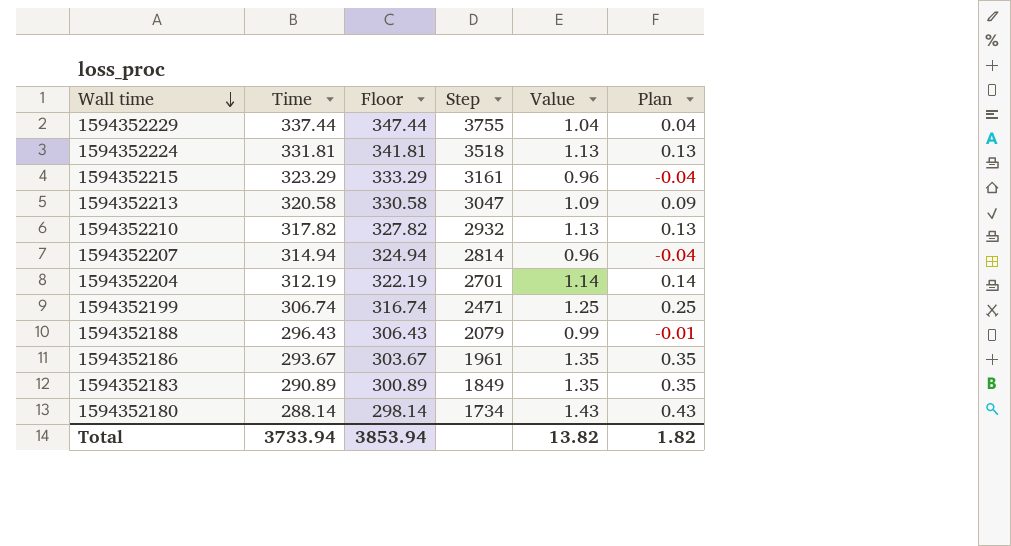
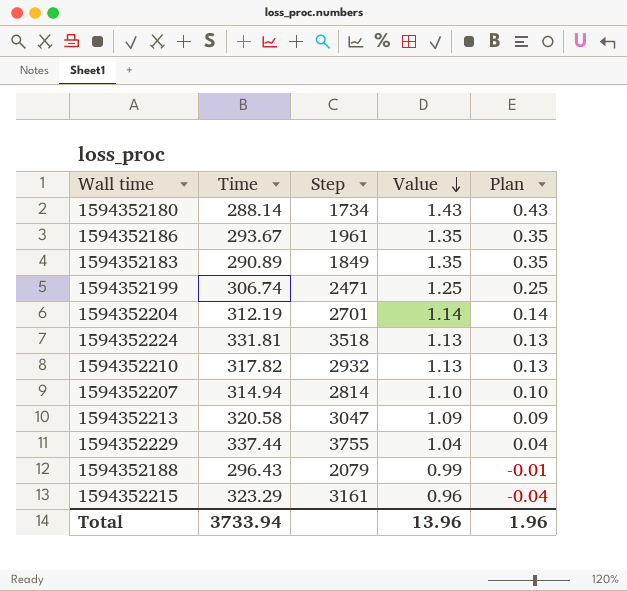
row order: Wall time descending -> Value descending
column Floor | formula: [Time] + 10 -> none
1594352207 | Value: 0.96 -> 1.10
1594352207 | Plan: -0.04 -> 0.10
Total | Value: 13.82 -> 13.96
Total | Plan: 1.82 -> 1.96

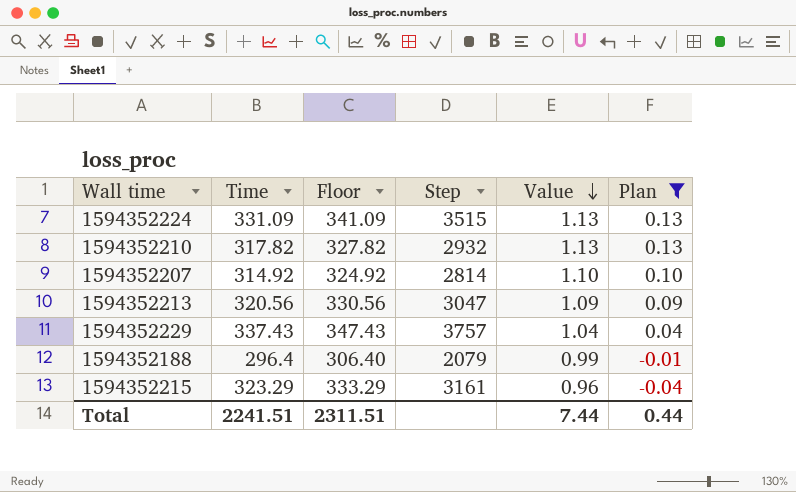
filter: none -> Plan <= 0.13
column Floor | formula: none -> [Time] + 10
1594352224 | Time: 331.81 -> 331.09
1594352224 | Step: 3518 -> 3515
1594352207 | Time: 314.94 -> 314.92
1594352213 | Time: 320.58 -> 320.56
1594352229 | Time: 337.44 -> 337.43
1594352229 | Step: 3755 -> 3757
1594352188 | Time: 296.43 -> 296.4
Total | Time: 3733.94 -> 2241.51
Total | Value: 13.96 -> 7.44
Total | Plan: 1.96 -> 0.44

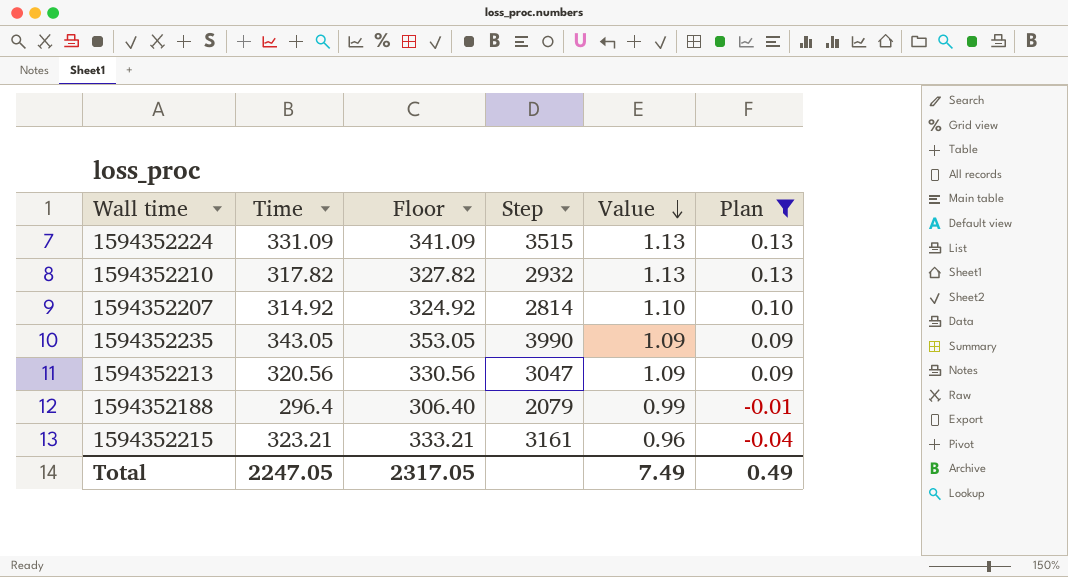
row 1594352229: 337.43 | 347.43 | 3757 | 1.04 | 0.04 -> none
row 1594352235: none -> 343.05 | 353.05 | 3990 | 1.09 | 0.09
1594352215 | Time: 323.29 -> 323.21
1594352215 | Floor: 333.29 -> 333.21
Total | Time: 2241.51 -> 2247.05
Total | Floor: 2311.51 -> 2317.05
Total | Value: 7.44 -> 7.49
Total | Plan: 0.44 -> 0.49

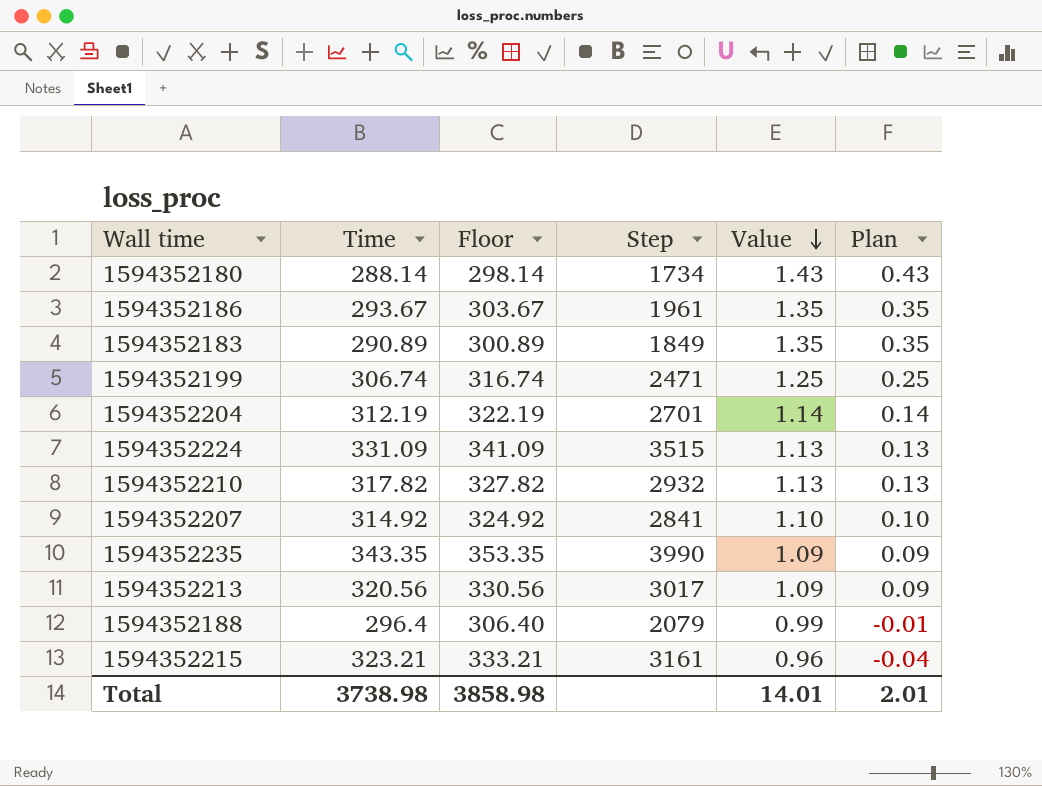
filter: Plan <= 0.13 -> none
1594352207 | Step: 2814 -> 2841
1594352235 | Time: 343.05 -> 343.35
1594352235 | Floor: 353.05 -> 353.35
1594352213 | Step: 3047 -> 3017
Total | Time: 2247.05 -> 3738.98
Total | Floor: 2317.05 -> 3858.98
Total | Value: 7.49 -> 14.01
Total | Plan: 0.49 -> 2.01

